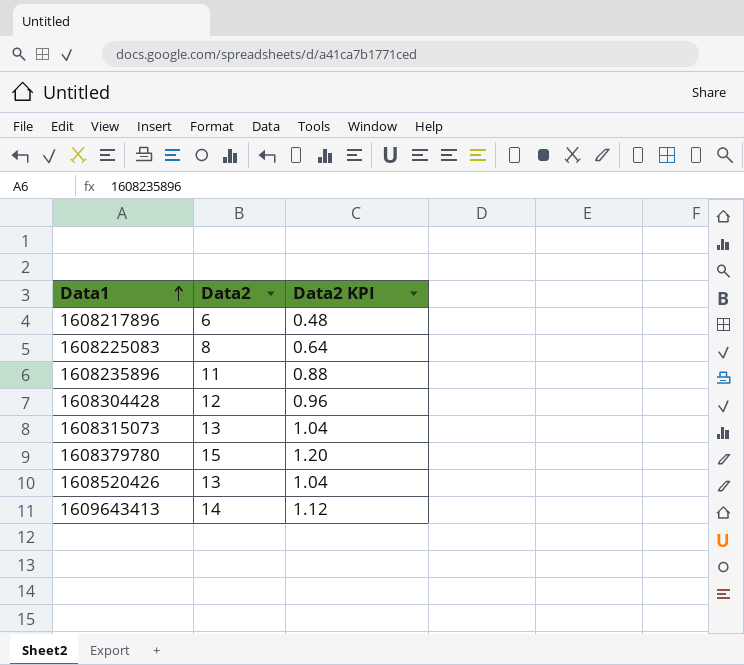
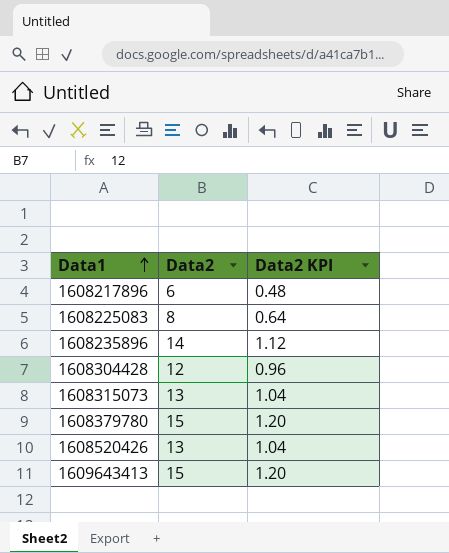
1608235896 | Data2: 11 -> 14
1608235896 | Data2 KPI: 0.88 -> 1.12
1609643413 | Data2: 14 -> 15
1609643413 | Data2 KPI: 1.12 -> 1.20

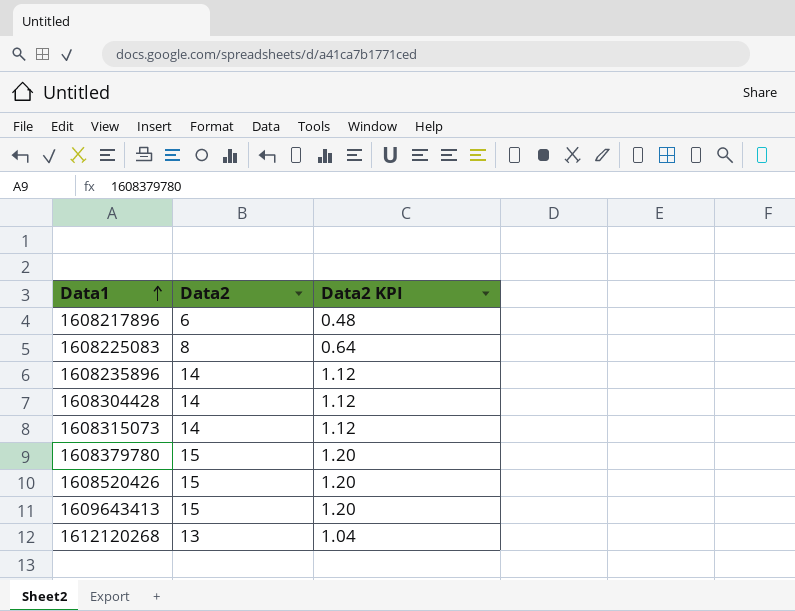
1608304428 | Data2: 12 -> 14
1608304428 | Data2 KPI: 0.96 -> 1.12
1608315073 | Data2: 13 -> 14
1608315073 | Data2 KPI: 1.04 -> 1.12
1608520426 | Data2: 13 -> 15
1608520426 | Data2 KPI: 1.04 -> 1.20
row 1612120268: none -> 13 | 1.04

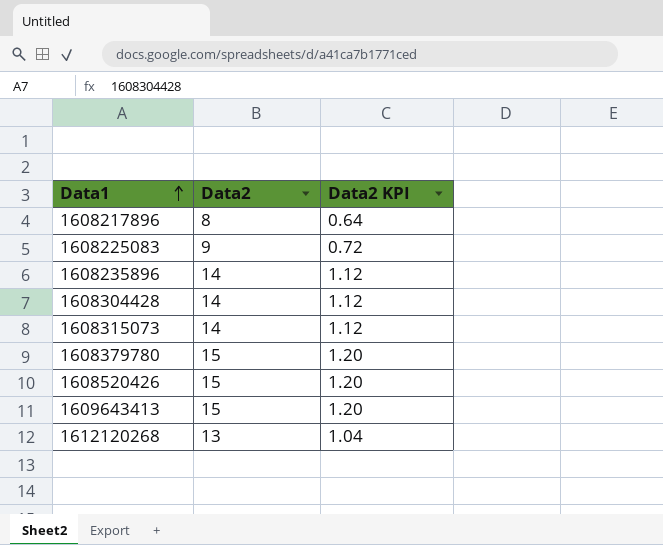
1608217896 | Data2: 6 -> 8
1608217896 | Data2 KPI: 0.48 -> 0.64
1608225083 | Data2: 8 -> 9
1608225083 | Data2 KPI: 0.64 -> 0.72

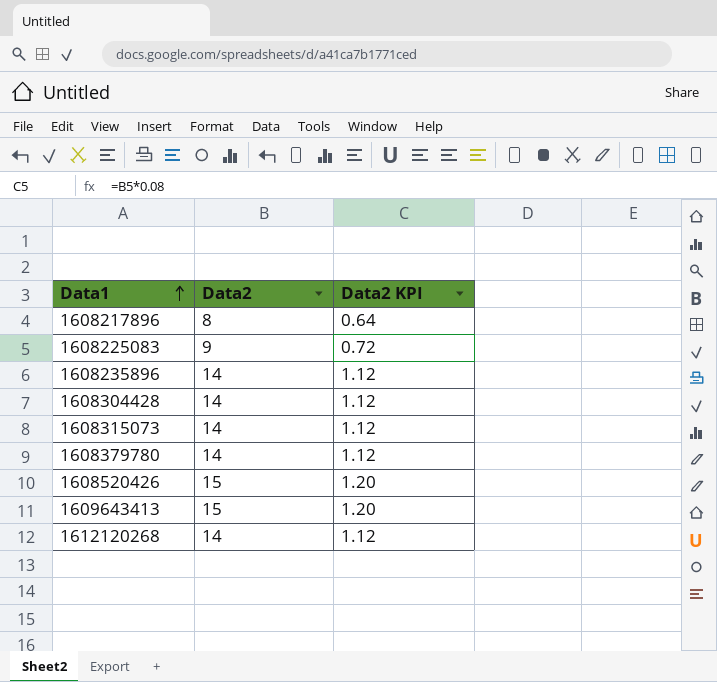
1608379780 | Data2: 15 -> 14
1608379780 | Data2 KPI: 1.20 -> 1.12
1612120268 | Data2: 13 -> 14
1612120268 | Data2 KPI: 1.04 -> 1.12

